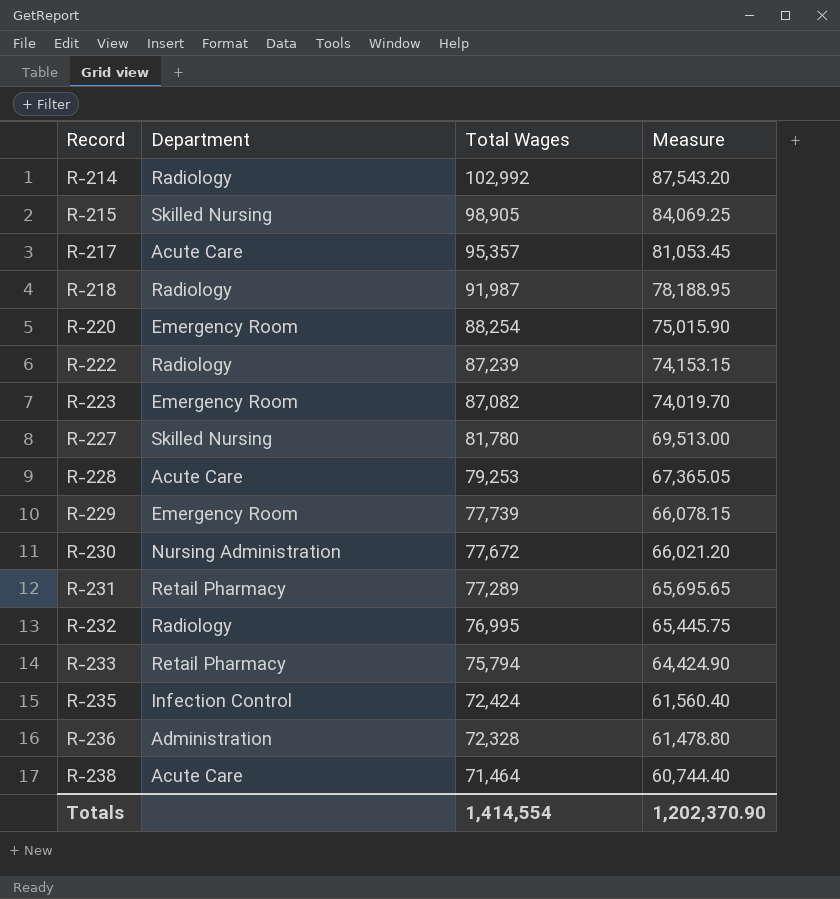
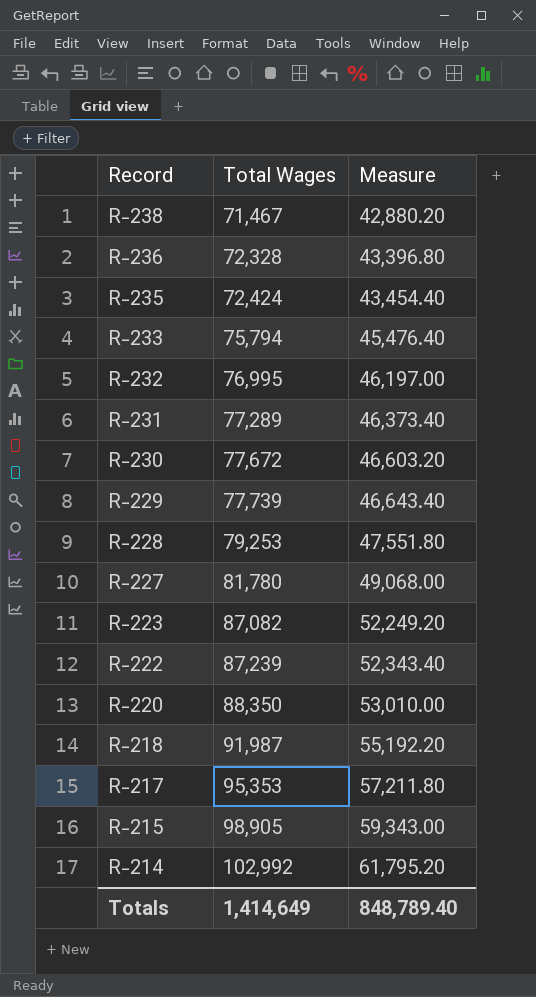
row order: Record ascending -> Record descending
column Department | position: 2 -> none
column Measure | formula: [Total Wages] * 0.85 -> [Total Wages] * 0.6
R-238 | Total Wages: 71,464 -> 71,467
R-220 | Total Wages: 88,254 -> 88,350
R-217 | Total Wages: 95,357 -> 95,353
Totals | Total Wages: 1,414,554 -> 1,414,649
Totals | Measure: 1,202,370.90 -> 848,789.40

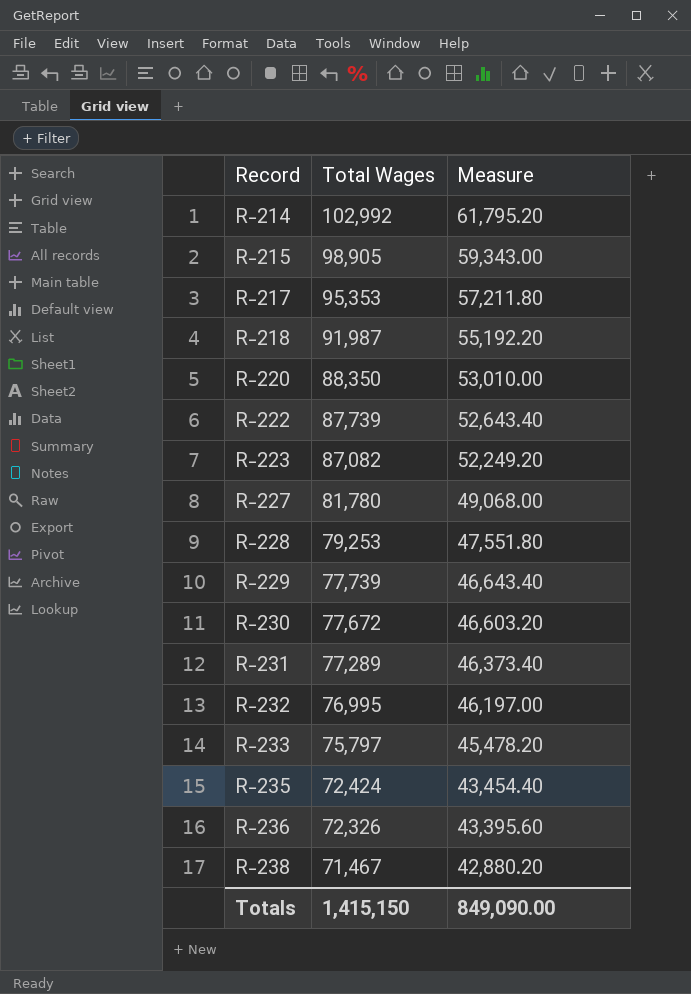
row order: Record descending -> Record ascending
R-222 | Total Wages: 87,239 -> 87,739
R-222 | Measure: 52,343.40 -> 52,643.40
R-233 | Total Wages: 75,794 -> 75,797
R-233 | Measure: 45,476.40 -> 45,478.20
R-236 | Total Wages: 72,328 -> 72,326
R-236 | Measure: 43,396.80 -> 43,395.60
Totals | Total Wages: 1,414,649 -> 1,415,150
Totals | Measure: 848,789.40 -> 849,090.00

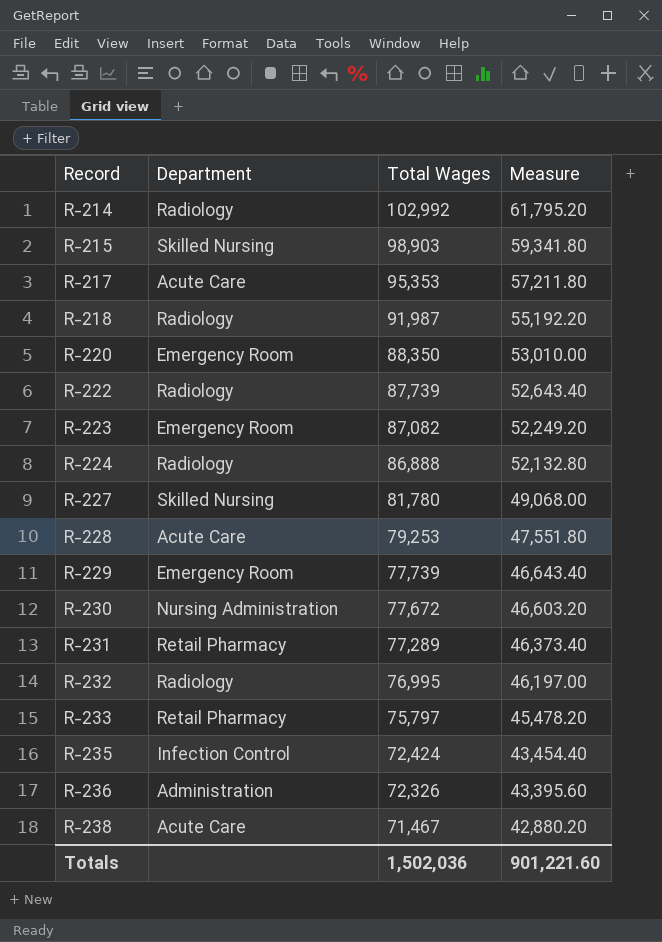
column Department | position: none -> 2
R-215 | Total Wages: 98,905 -> 98,903
R-215 | Measure: 59,343.00 -> 59,341.80
row R-224: none -> Radiology | 86,888 | 52,132.80
Totals | Total Wages: 1,415,150 -> 1,502,036
Totals | Measure: 849,090.00 -> 901,221.60

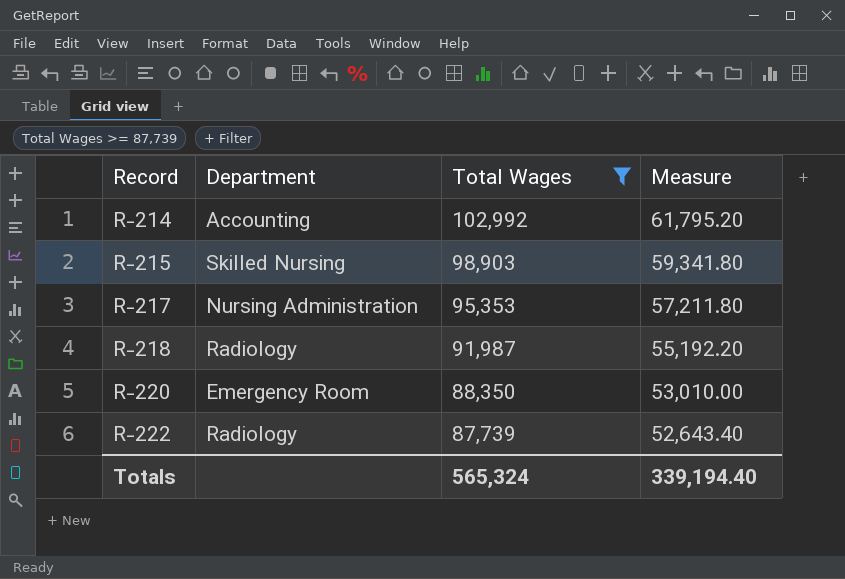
filter: none -> Total Wages >= 87,739
R-214 | Department: Radiology -> Accounting
R-217 | Department: Acute Care -> Nursing Administration
Totals | Total Wages: 1,502,036 -> 565,324
Totals | Measure: 901,221.60 -> 339,194.40

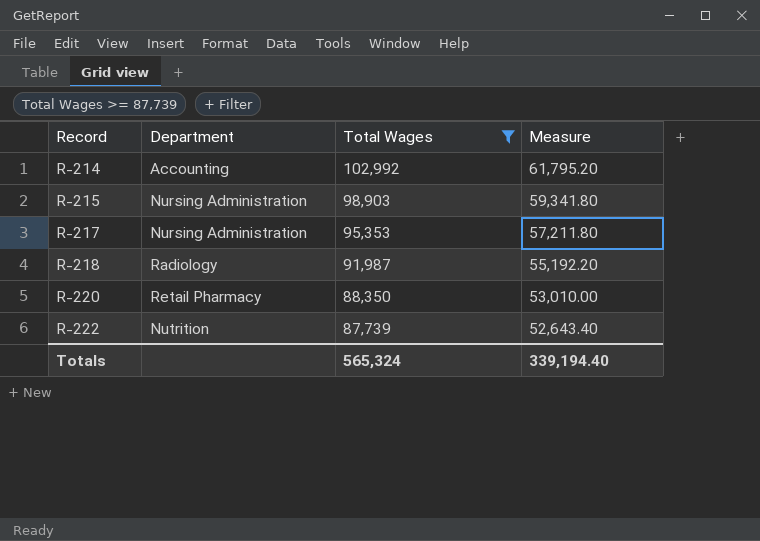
R-215 | Department: Skilled Nursing -> Nursing Administration
R-220 | Department: Emergency Room -> Retail Pharmacy
R-222 | Department: Radiology -> Nutrition

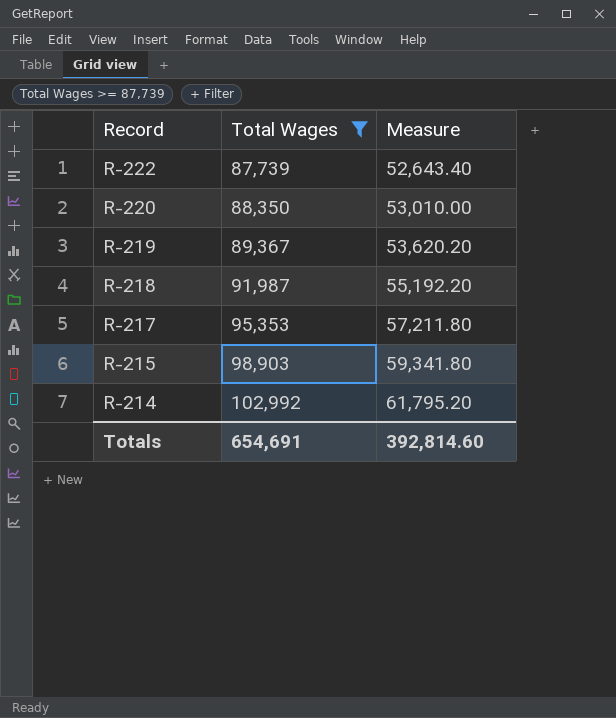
row order: Record ascending -> Record descending
column Department | position: 2 -> none
row R-219: none -> 89,367 | 53,620.20
Totals | Total Wages: 565,324 -> 654,691
Totals | Measure: 339,194.40 -> 392,814.60

